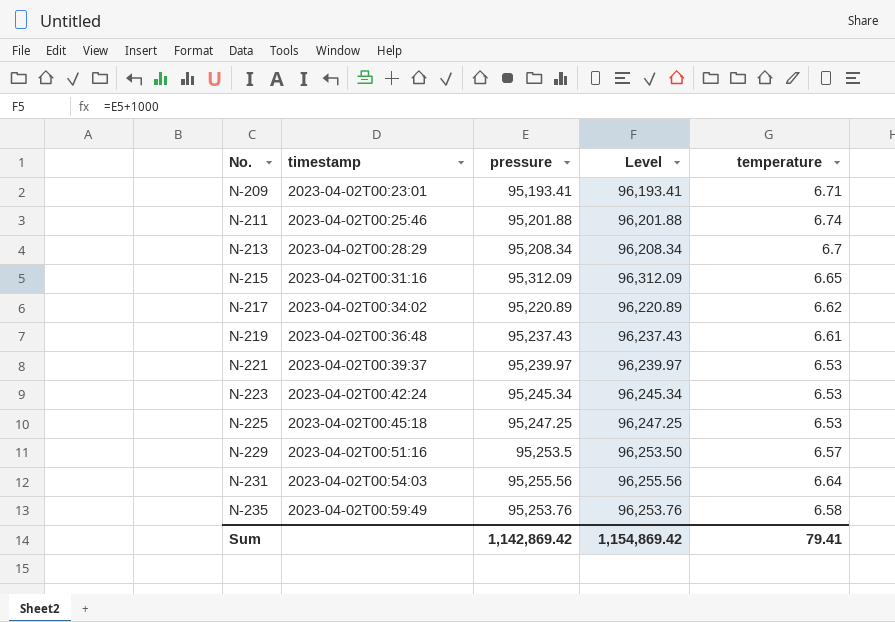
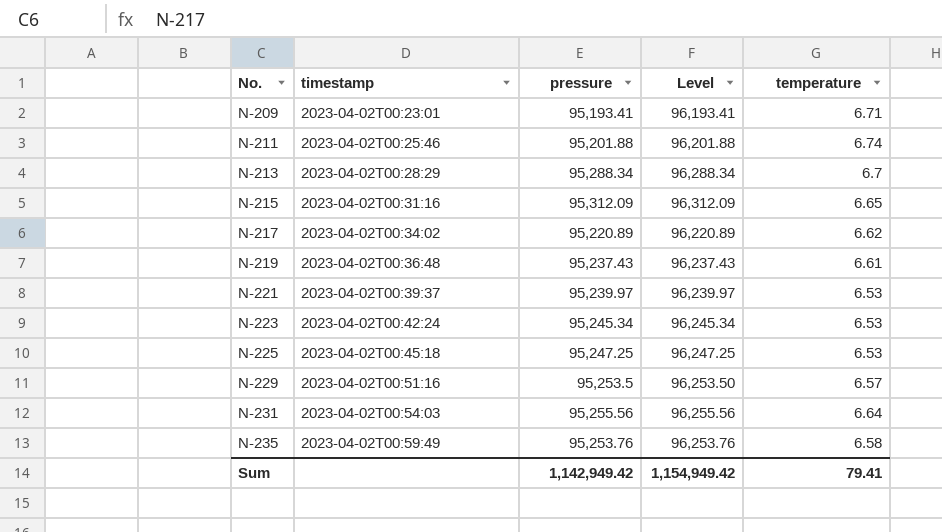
N-213 | pressure: 95,208.34 -> 95,288.34
N-213 | Level: 96,208.34 -> 96,288.34
Sum | pressure: 1,142,869.42 -> 1,142,949.42
Sum | Level: 1,154,869.42 -> 1,154,949.42

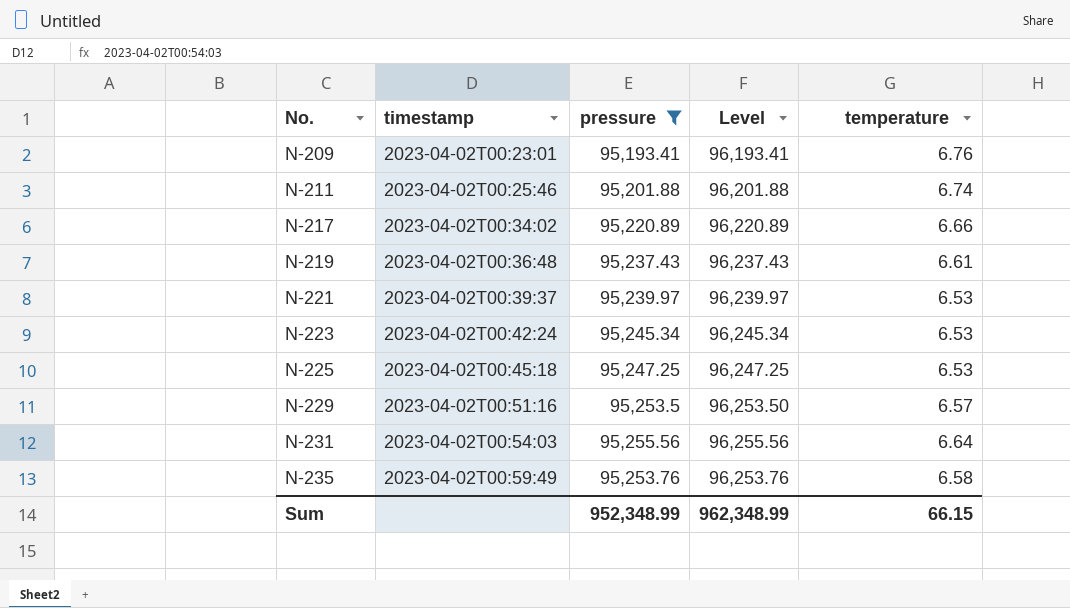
filter: none -> pressure <= 95,255.56
N-209 | temperature: 6.71 -> 6.76
N-217 | temperature: 6.62 -> 6.66
Sum | pressure: 1,142,949.42 -> 952,348.99
Sum | Level: 1,154,949.42 -> 962,348.99
Sum | temperature: 79.41 -> 66.15

